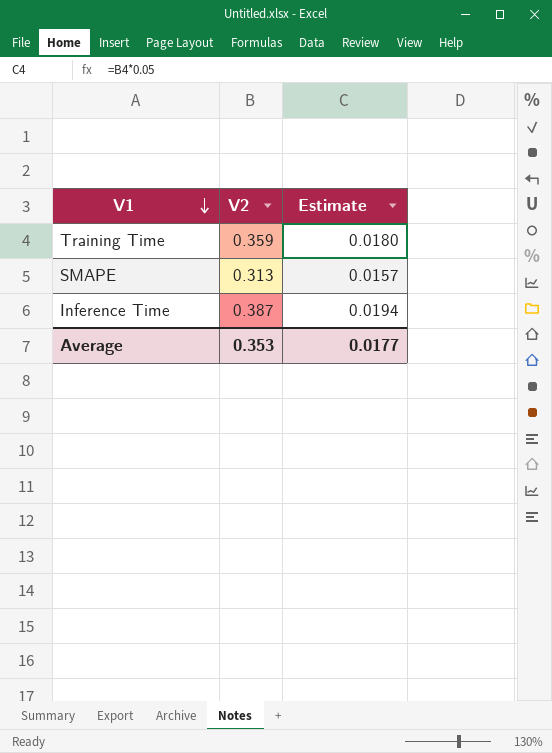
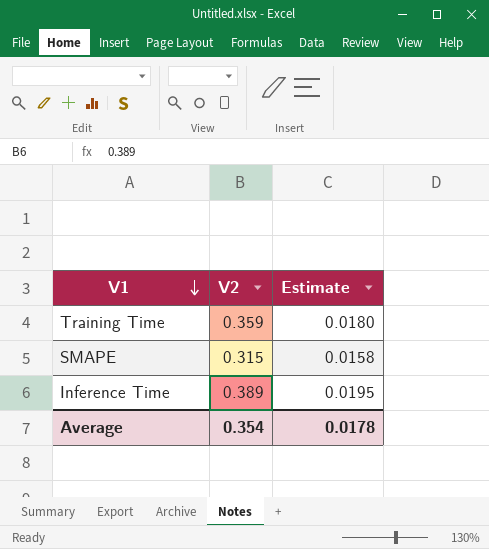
SMAPE | V2: 0.313 -> 0.315
SMAPE | Estimate: 0.0157 -> 0.0158
Inference Time | V2: 0.387 -> 0.389
Inference Time | Estimate: 0.0194 -> 0.0195
Average | V2: 0.353 -> 0.354
Average | Estimate: 0.0177 -> 0.0178

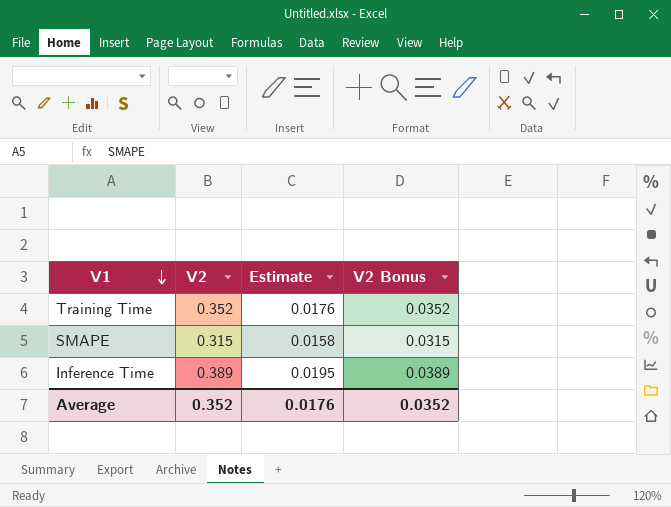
column V2 Bonus | formula: none -> [V2] * 0.1
Training Time | V2: 0.359 -> 0.352
Training Time | Estimate: 0.0180 -> 0.0176
Average | V2: 0.354 -> 0.352
Average | Estimate: 0.0178 -> 0.0176

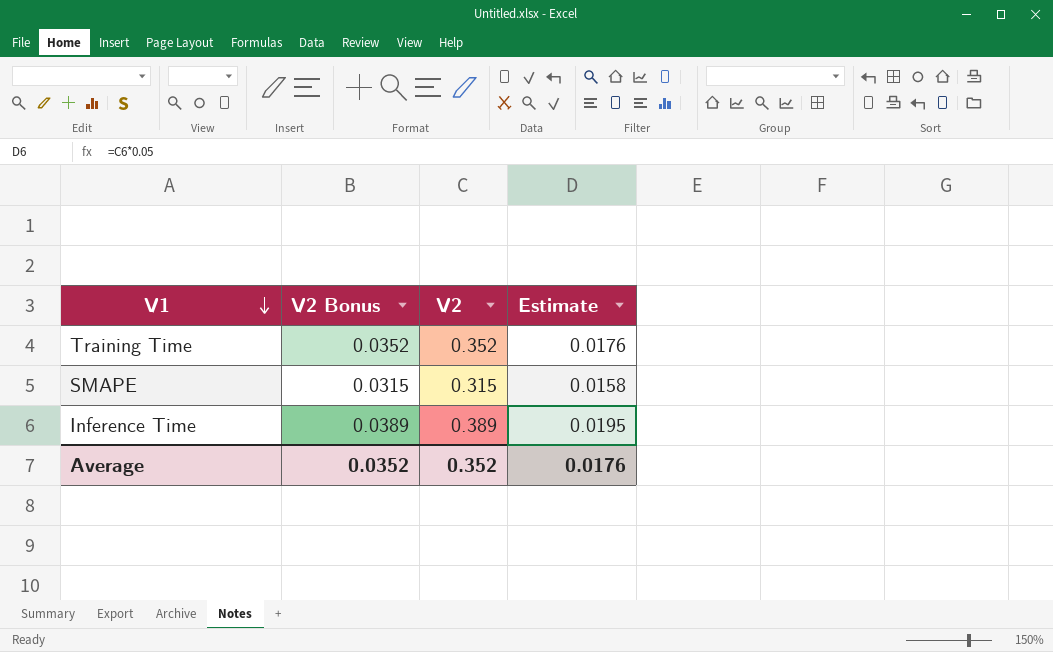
column V2 Bonus | position: 4 -> 2

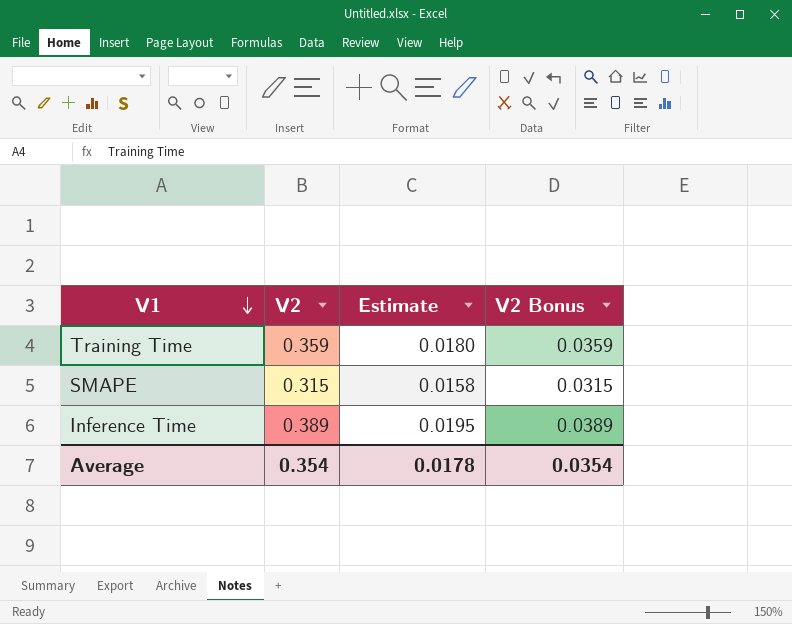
column V2 Bonus | position: 2 -> 4
Training Time | V2: 0.352 -> 0.359
Training Time | Estimate: 0.0176 -> 0.0180
Training Time | V2 Bonus: 0.0352 -> 0.0359
Average | V2: 0.352 -> 0.354
Average | Estimate: 0.0176 -> 0.0178
Average | V2 Bonus: 0.0352 -> 0.0354

